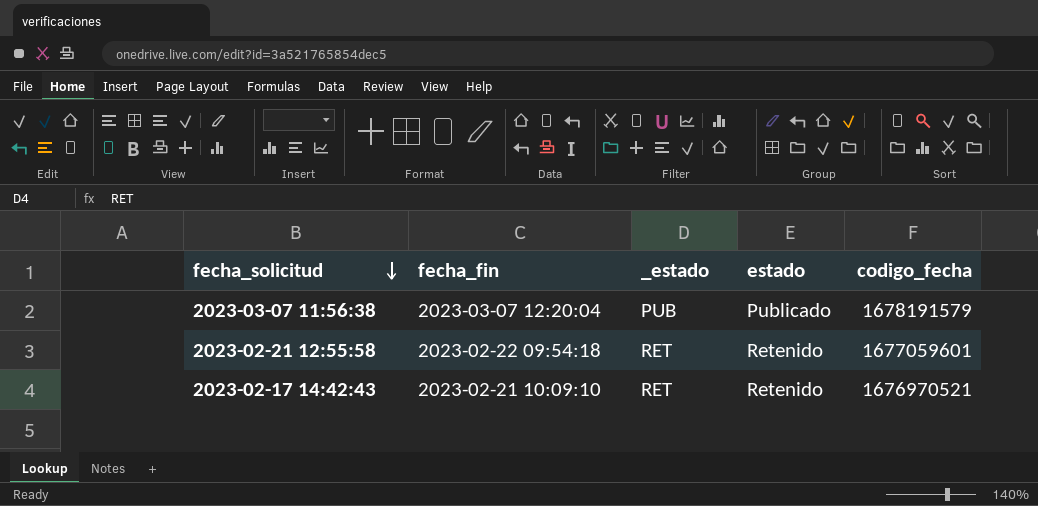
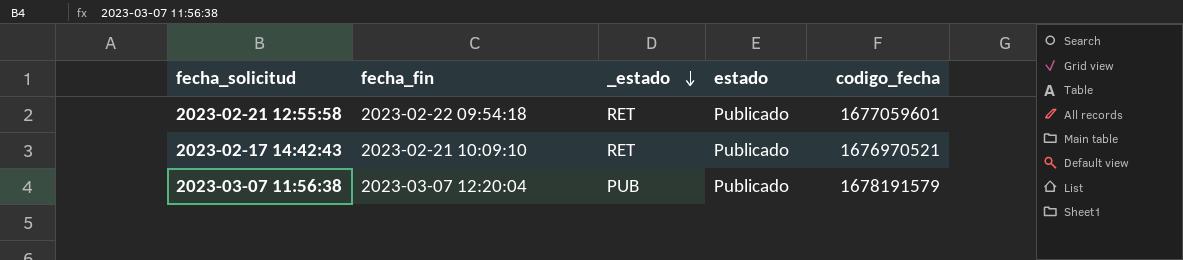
row order: fecha_solicitud descending -> _estado descending
2023-02-21 12:55:58 | estado: Retenido -> Publicado
2023-02-17 14:42:43 | estado: Retenido -> Publicado

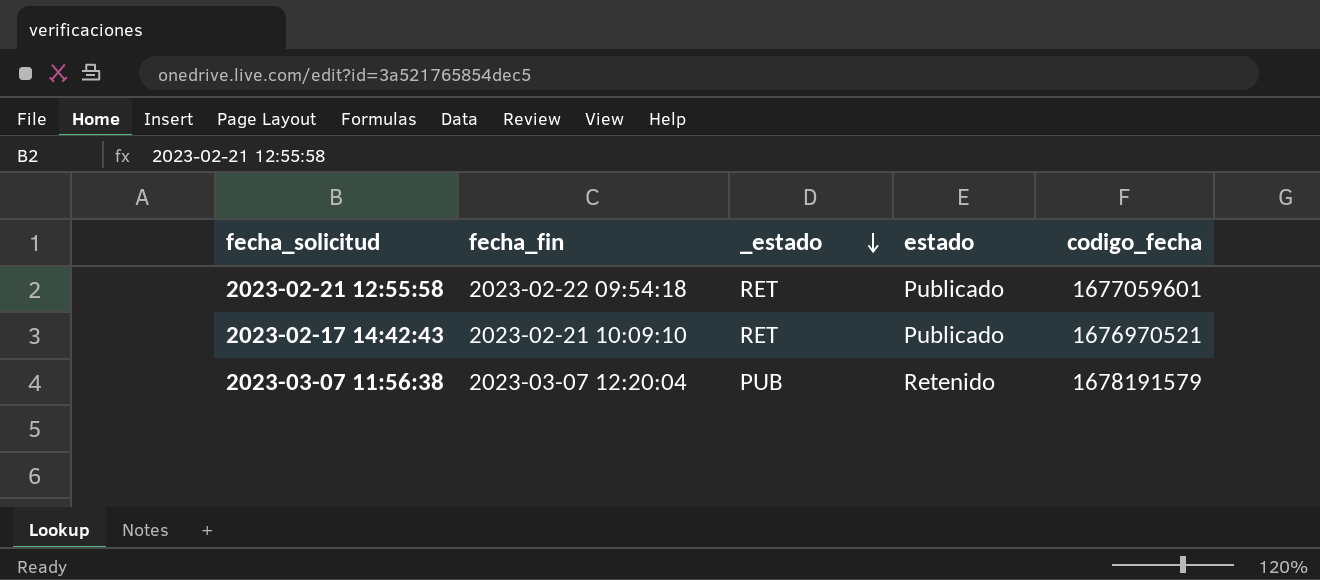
2023-03-07 11:56:38 | estado: Publicado -> Retenido

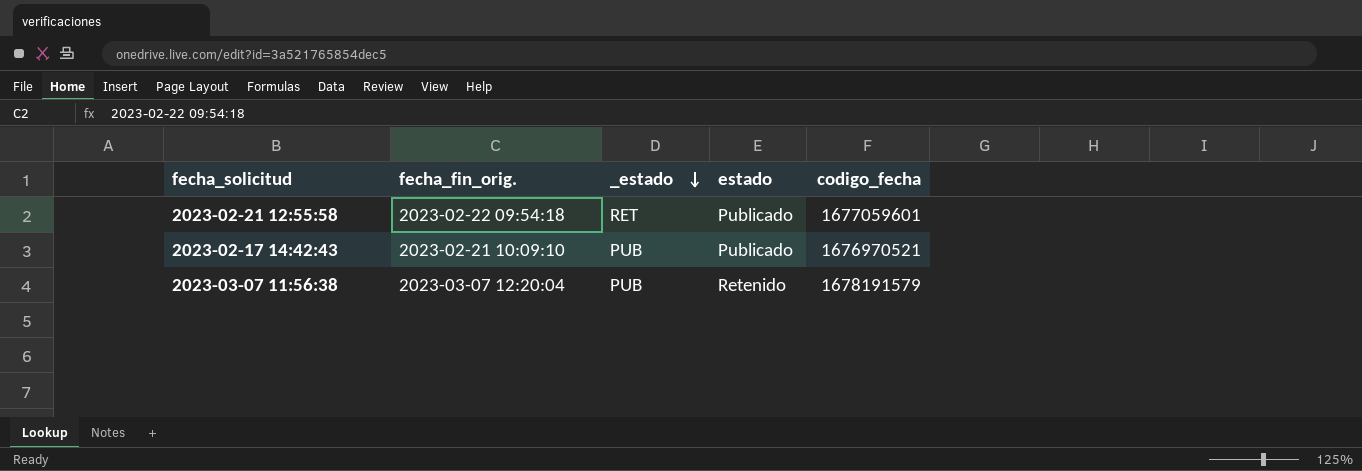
column name: fecha_fin -> fecha_fin_orig.
2023-02-17 14:42:43 | _estado: RET -> PUB

